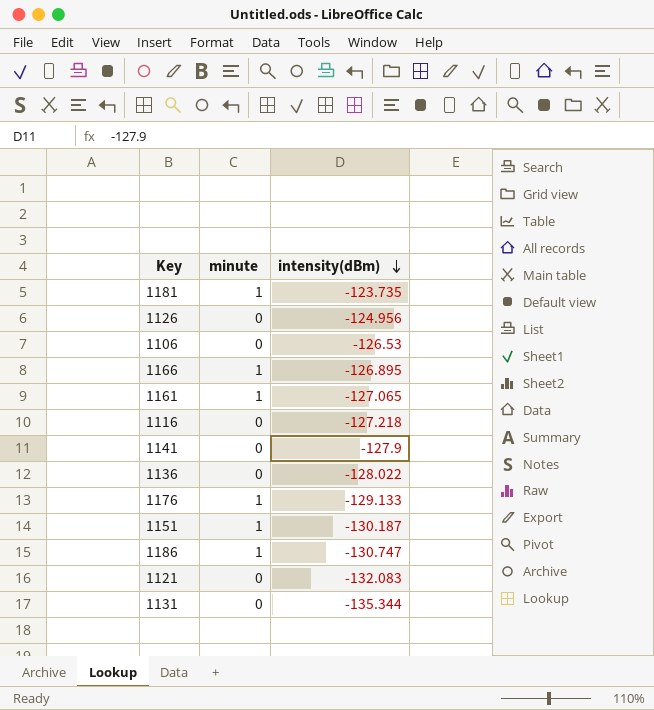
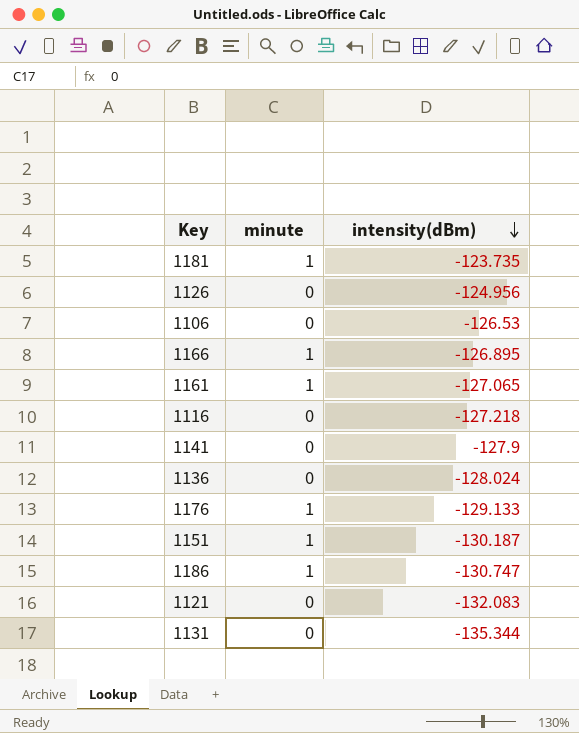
1136 | intensity(dBm): -128.022 -> -128.024

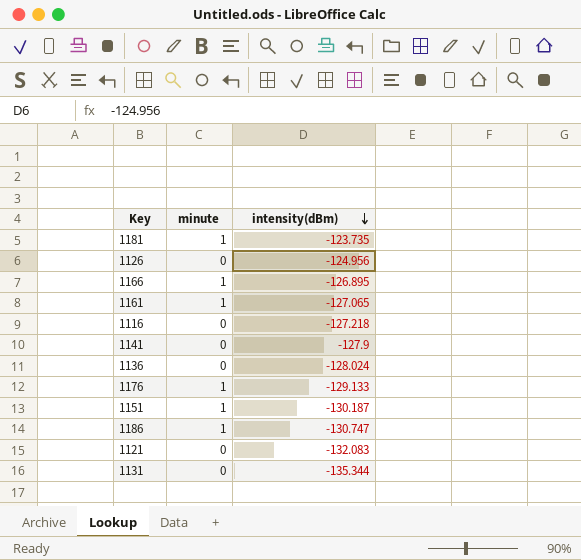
row 1106: 0 | -126.53 -> none

